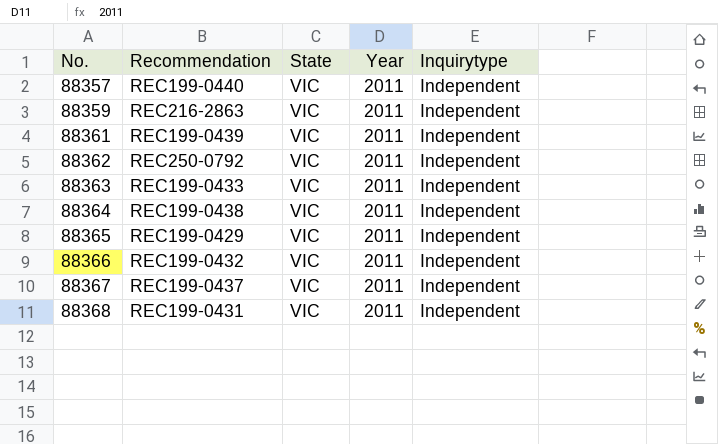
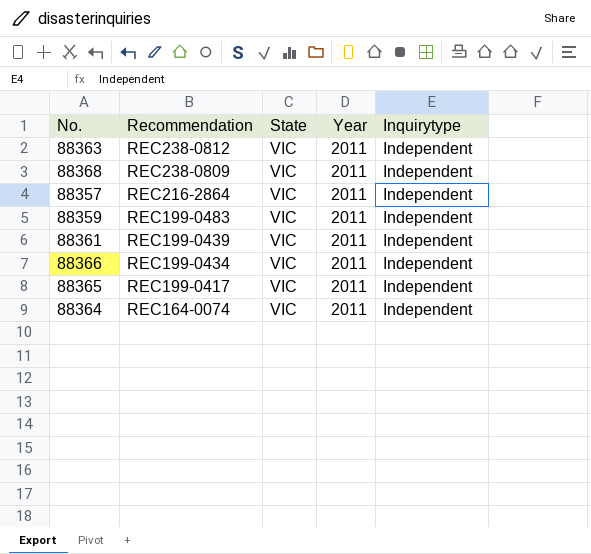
row order: No. ascending -> Recommendation descending
row 88362: REC250-0792 | VIC | 2011 | Independent -> none
row 88367: REC199-0437 | VIC | 2011 | Independent -> none
88363 | Recommendation: REC199-0433 -> REC238-0812
88368 | Recommendation: REC199-0431 -> REC238-0809
88357 | Recommendation: REC199-0440 -> REC216-2864
88359 | Recommendation: REC216-2863 -> REC199-0483
88366 | Recommendation: REC199-0432 -> REC199-0434
88365 | Recommendation: REC199-0429 -> REC199-0417
88364 | Recommendation: REC199-0438 -> REC164-0074

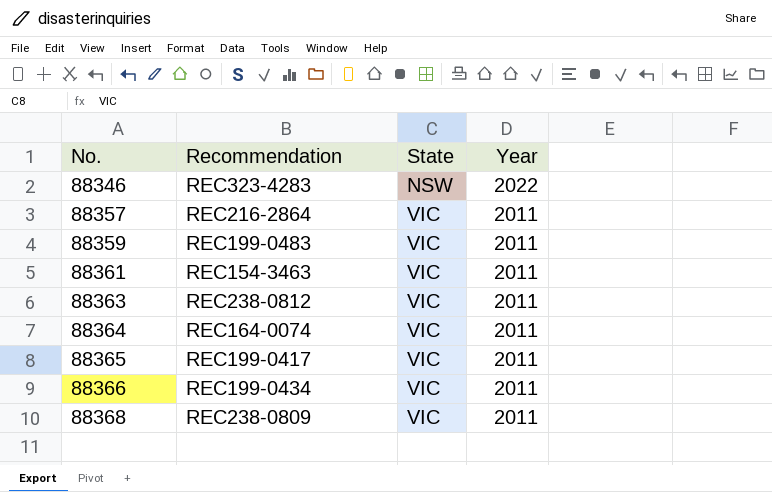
row order: Recommendation descending -> No. ascending
column Inquirytype | position: 5 -> none
row 88346: none -> REC323-4283 | NSW | 2022
88361 | Recommendation: REC199-0439 -> REC154-3463

